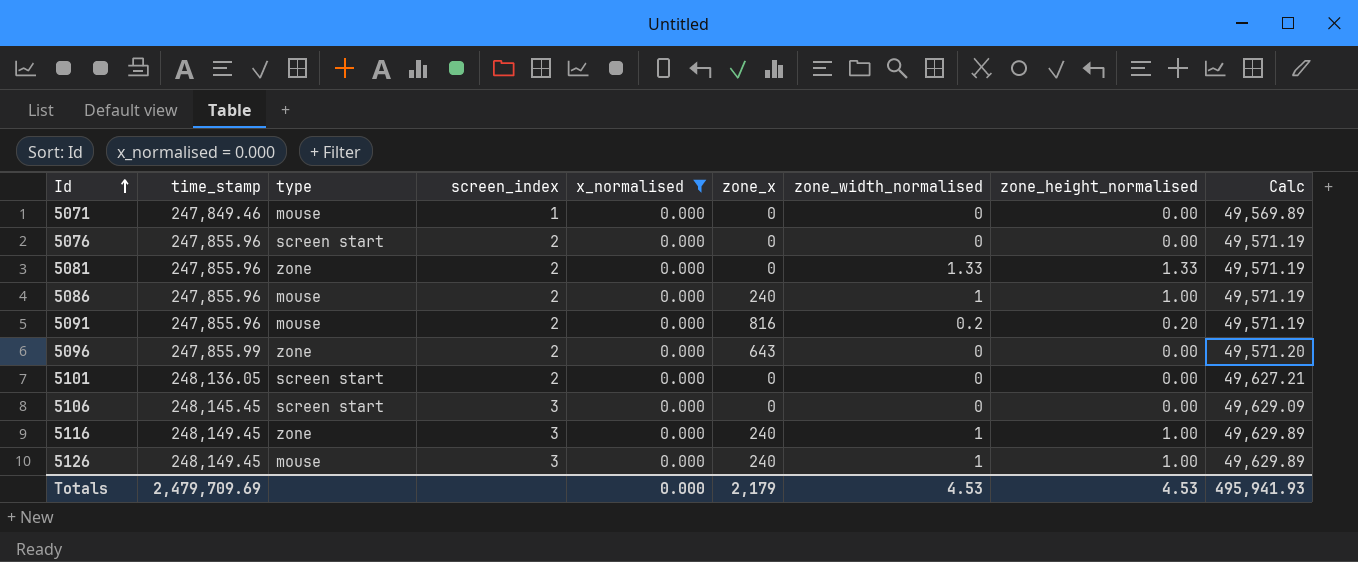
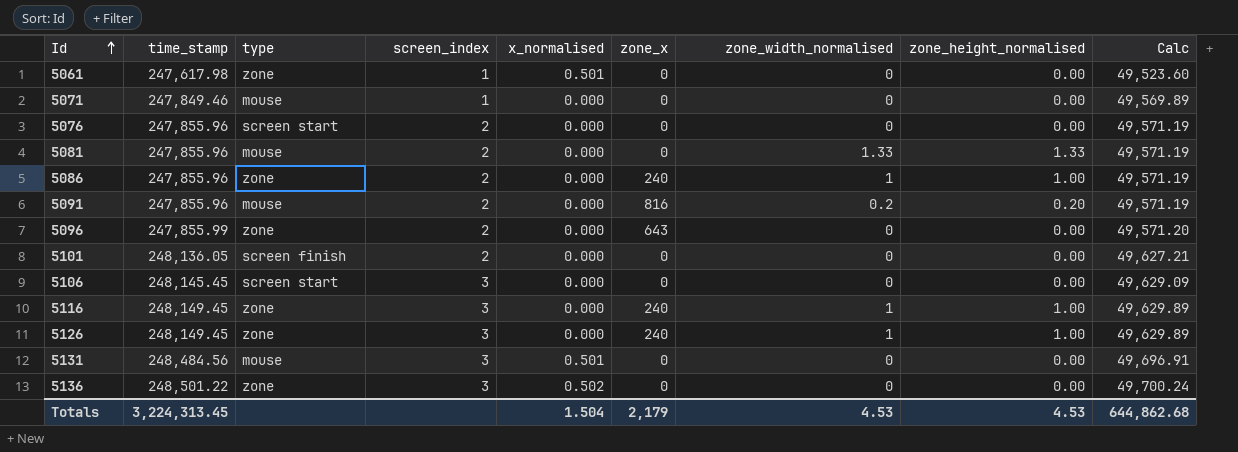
filter: x_normalised = 0.000 -> none
5081 | type: zone -> mouse
5086 | type: mouse -> zone
5101 | type: screen start -> screen finish
5126 | type: mouse -> zone
Totals | time_stamp: 2,479,709.69 -> 3,224,313.45
Totals | x_normalised: 0.000 -> 1.504
Totals | Calc: 495,941.93 -> 644,862.68

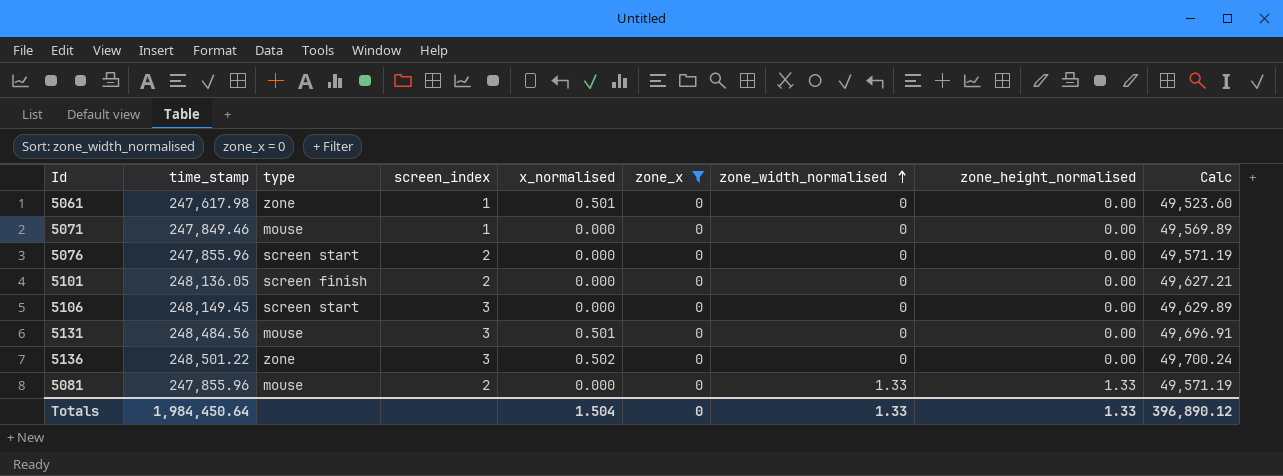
filter: none -> zone_x = 0
row order: Id ascending -> zone_width_normalised ascending
5106 | time_stamp: 248,145.45 -> 248,149.45
5106 | Calc: 49,629.09 -> 49,629.89
Totals | time_stamp: 3,224,313.45 -> 1,984,450.64
Totals | zone_x: 2,179 -> 0
Totals | zone_width_normalised: 4.53 -> 1.33
Totals | zone_height_normalised: 4.53 -> 1.33
Totals | Calc: 644,862.68 -> 396,890.12

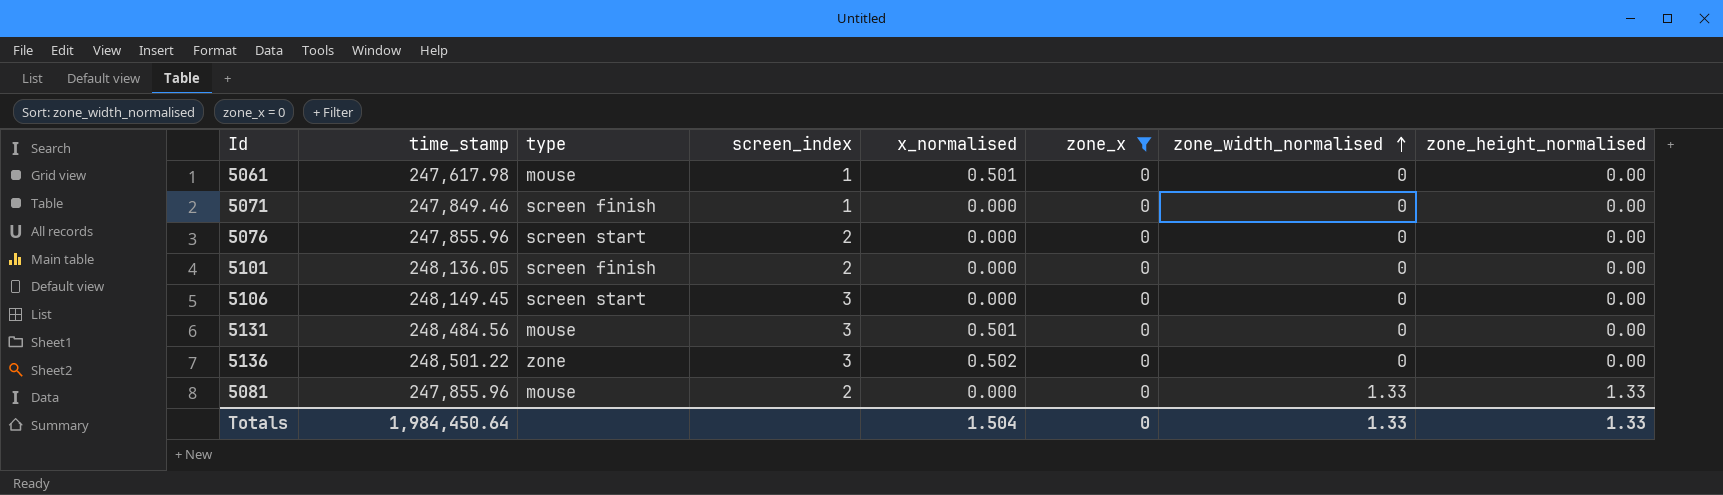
column Calc | formula: [time_stamp] * 0.2 -> none
5061 | type: zone -> mouse
5071 | type: mouse -> screen finish

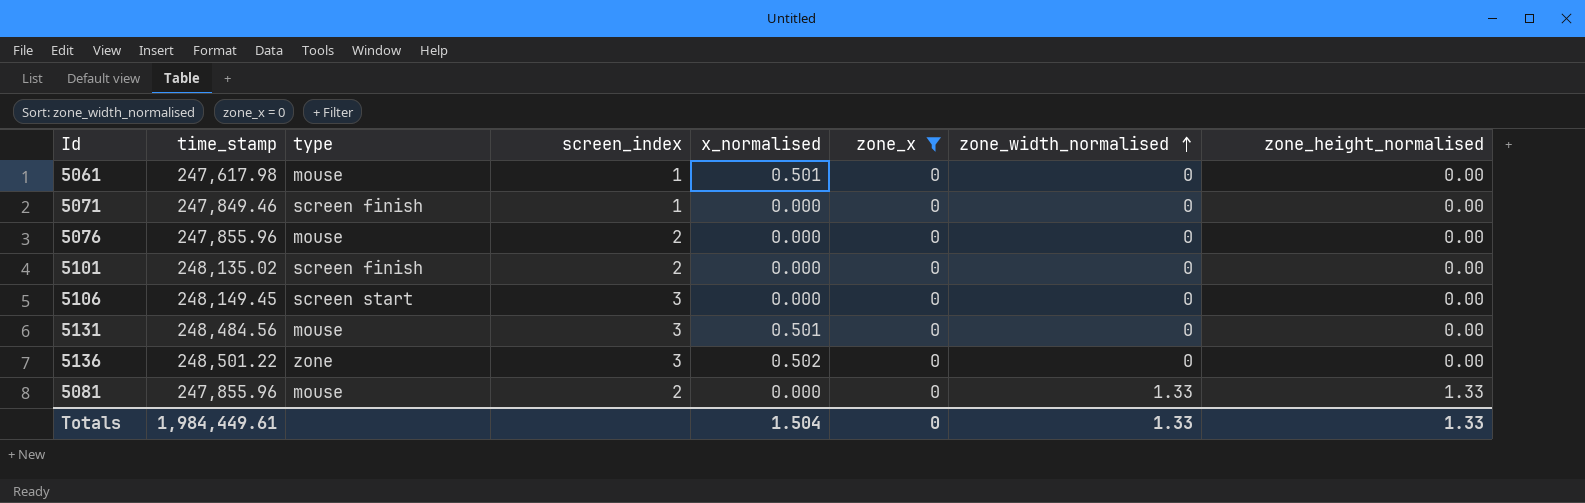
5076 | type: screen start -> mouse
5101 | time_stamp: 248,136.05 -> 248,135.02
Totals | time_stamp: 1,984,450.64 -> 1,984,449.61

